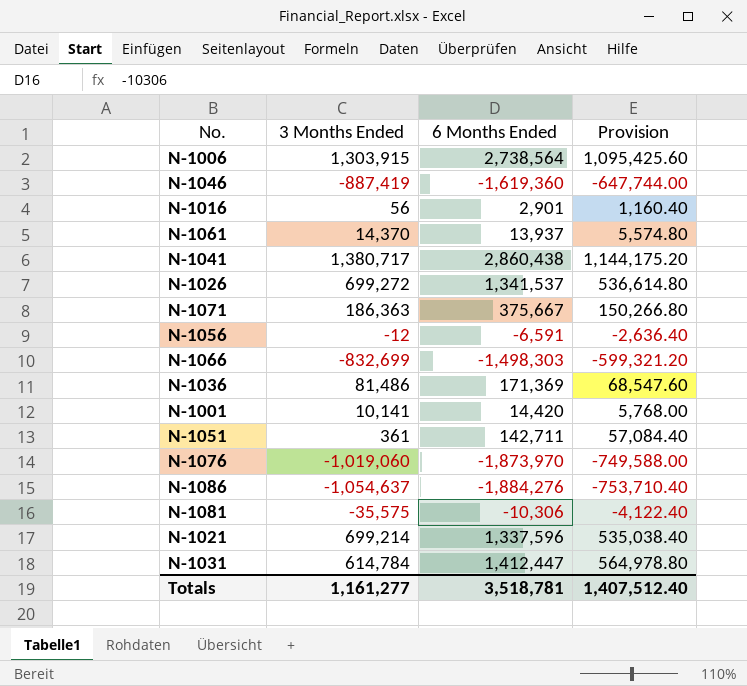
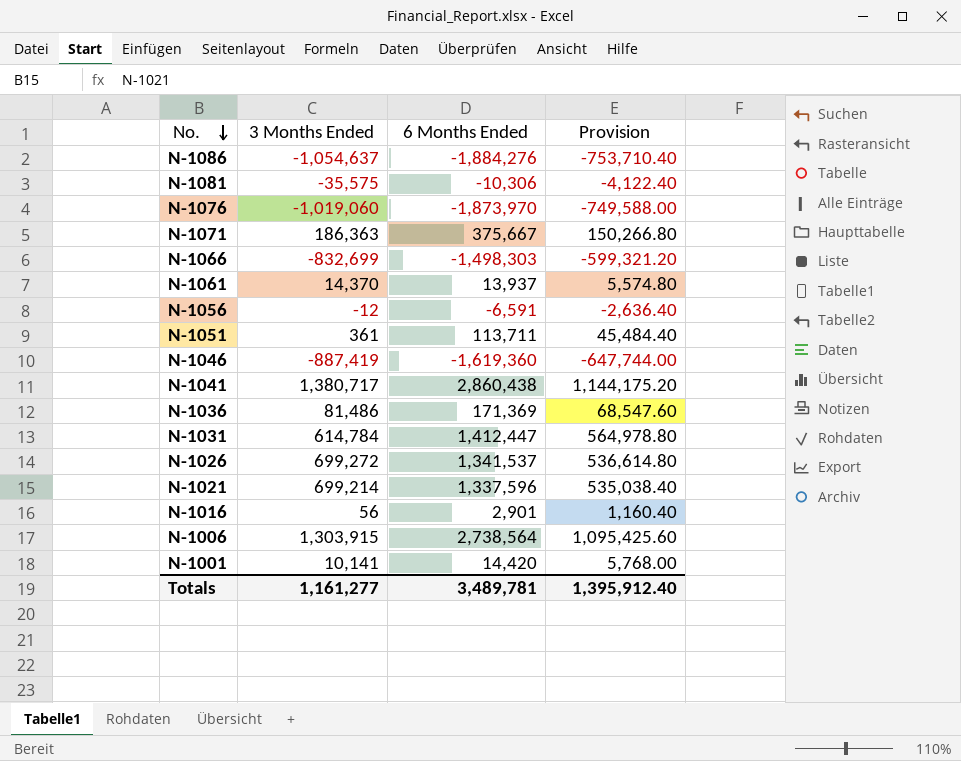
row order: none -> No. descending
N-1051 | 6 Months Ended: 142,711 -> 113,711
N-1051 | Provision: 57,084.40 -> 45,484.40
Totals | 6 Months Ended: 3,518,781 -> 3,489,781
Totals | Provision: 1,407,512.40 -> 1,395,912.40

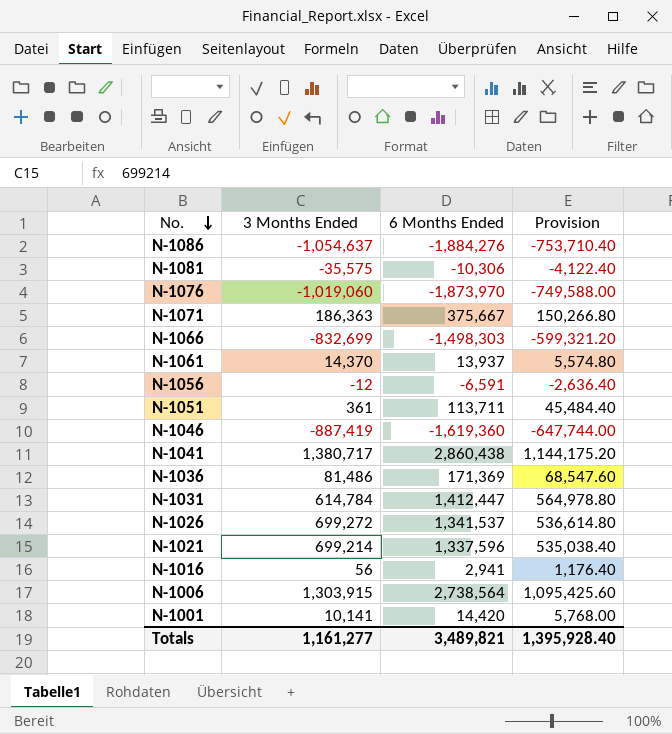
N-1016 | 6 Months Ended: 2,901 -> 2,941
N-1016 | Provision: 1,160.40 -> 1,176.40
Totals | 6 Months Ended: 3,489,781 -> 3,489,821
Totals | Provision: 1,395,912.40 -> 1,395,928.40

